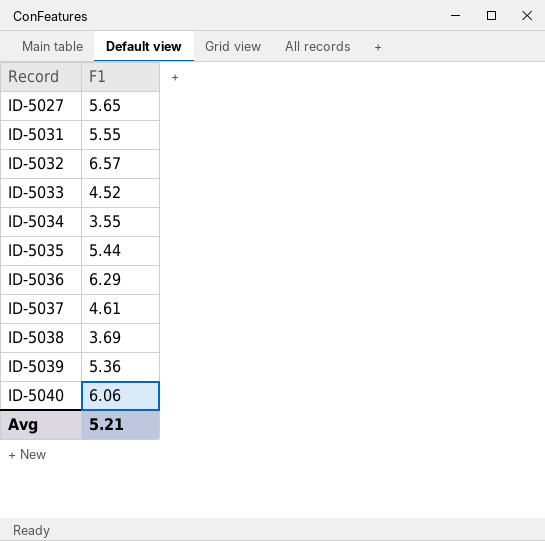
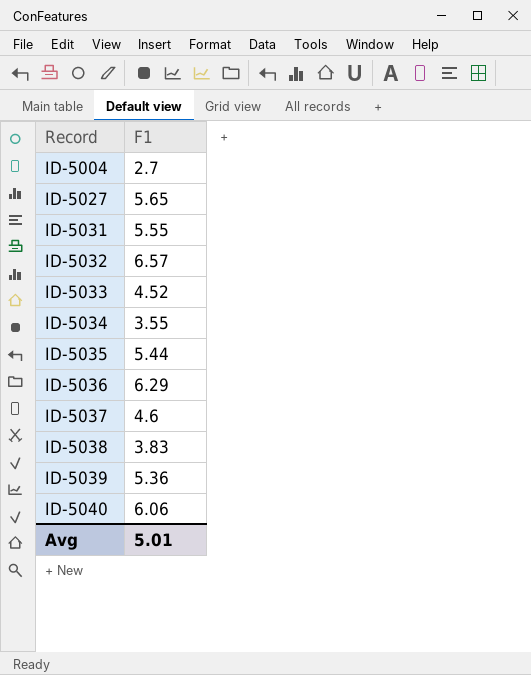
row ID-5004: none -> 2.7
ID-5037 | F1: 4.61 -> 4.6
ID-5038 | F1: 3.69 -> 3.83
Avg | F1: 5.21 -> 5.01

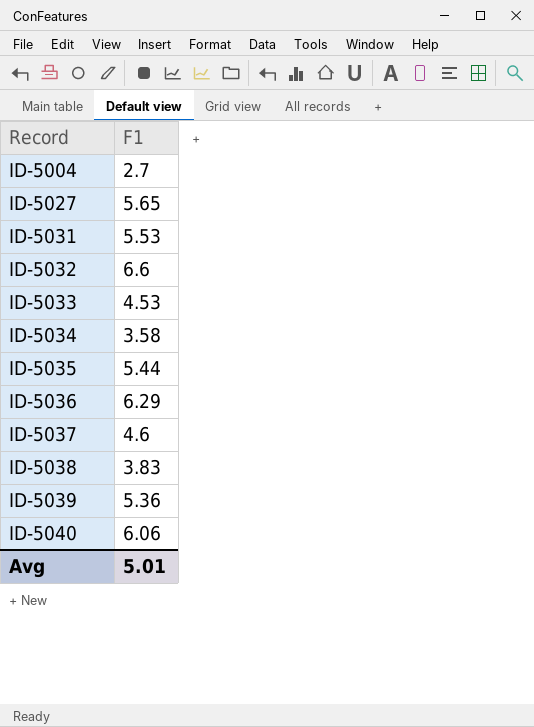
ID-5031 | F1: 5.55 -> 5.53
ID-5032 | F1: 6.57 -> 6.6
ID-5033 | F1: 4.52 -> 4.53
ID-5034 | F1: 3.55 -> 3.58

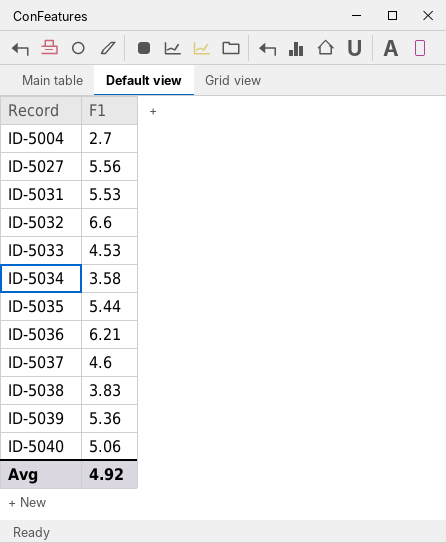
ID-5027 | F1: 5.65 -> 5.56
ID-5036 | F1: 6.29 -> 6.21
ID-5040 | F1: 6.06 -> 5.06
Avg | F1: 5.01 -> 4.92

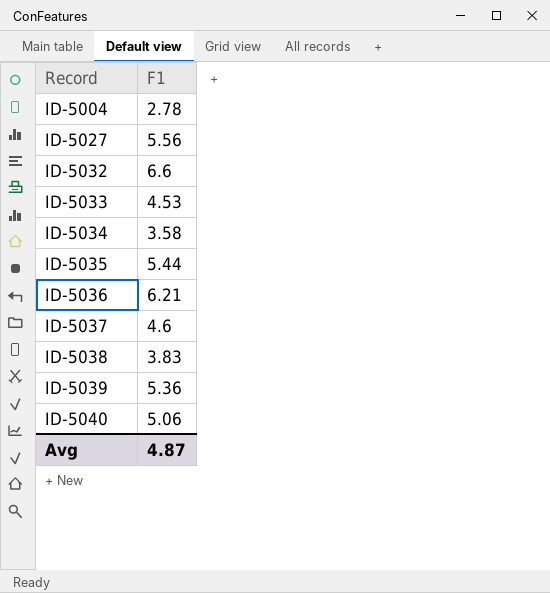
row ID-5031: 5.53 -> none
ID-5004 | F1: 2.7 -> 2.78
Avg | F1: 4.92 -> 4.87

